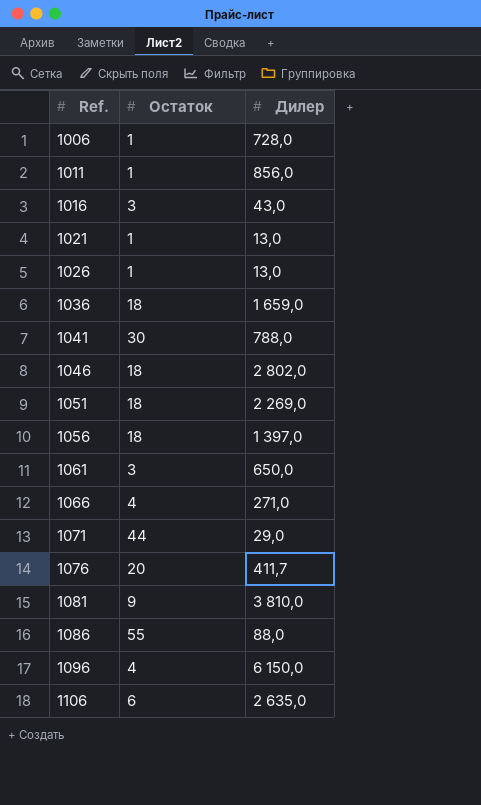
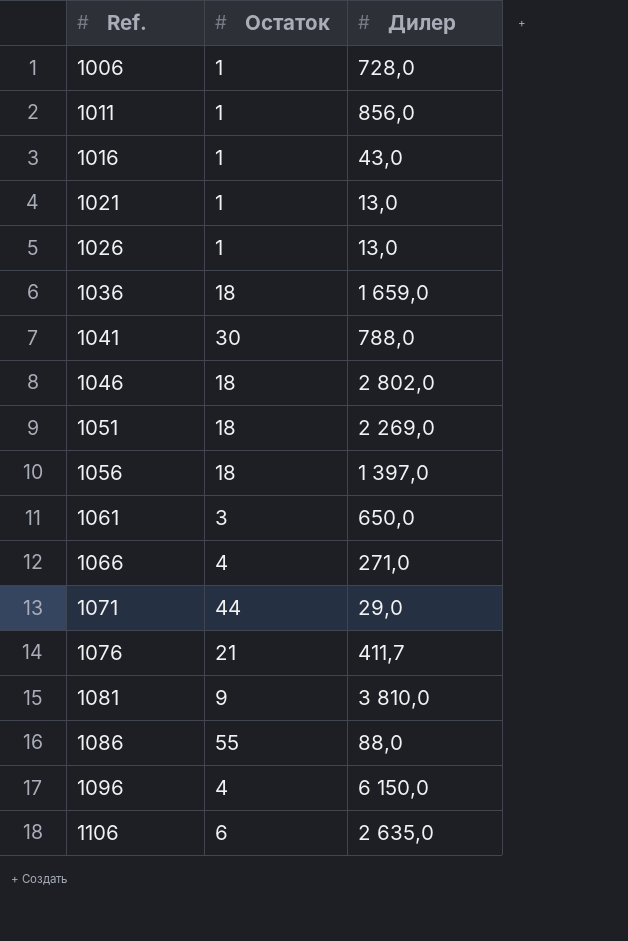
1016 | Остаток: 3 -> 1
1076 | Остаток: 20 -> 21

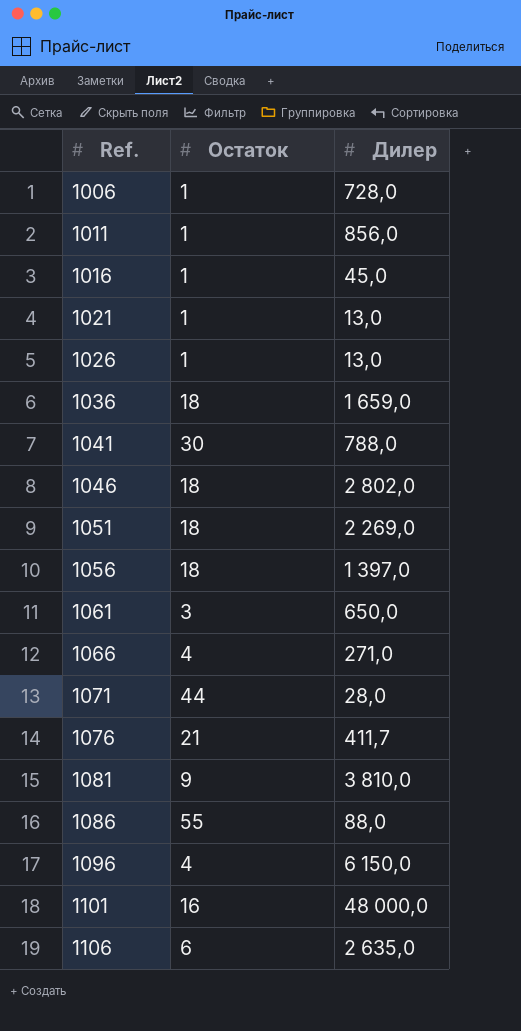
1016 | Дилер: 43,0 -> 45,0
1071 | Дилер: 29,0 -> 28,0
row 1101: none -> 16 | 48 000,0

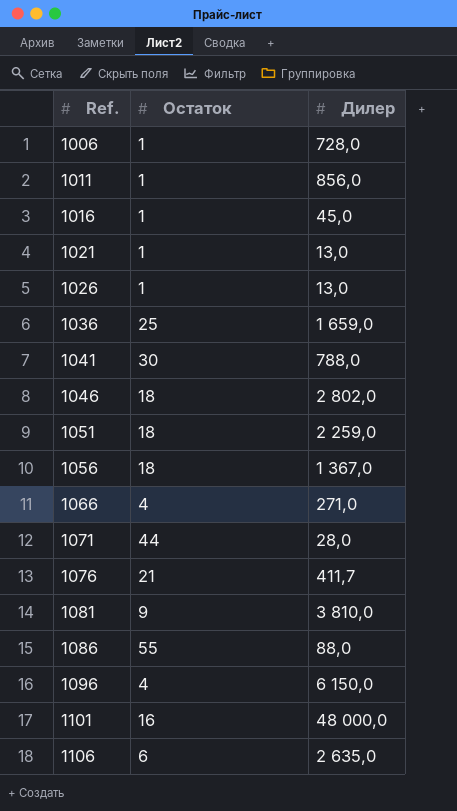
row 1061: 3 | 650,0 -> none
1036 | Остаток: 18 -> 25
1051 | Дилер: 2 269,0 -> 2 259,0
1056 | Дилер: 1 397,0 -> 1 367,0

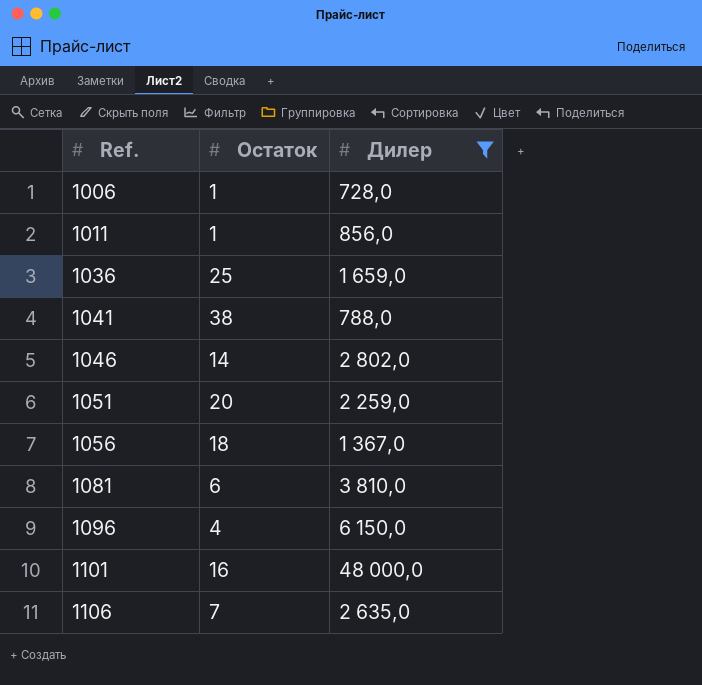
filter: none -> Дилер >= 728,0
1041 | Остаток: 30 -> 38
1046 | Остаток: 18 -> 14
1051 | Остаток: 18 -> 20
1081 | Остаток: 9 -> 6
1106 | Остаток: 6 -> 7

